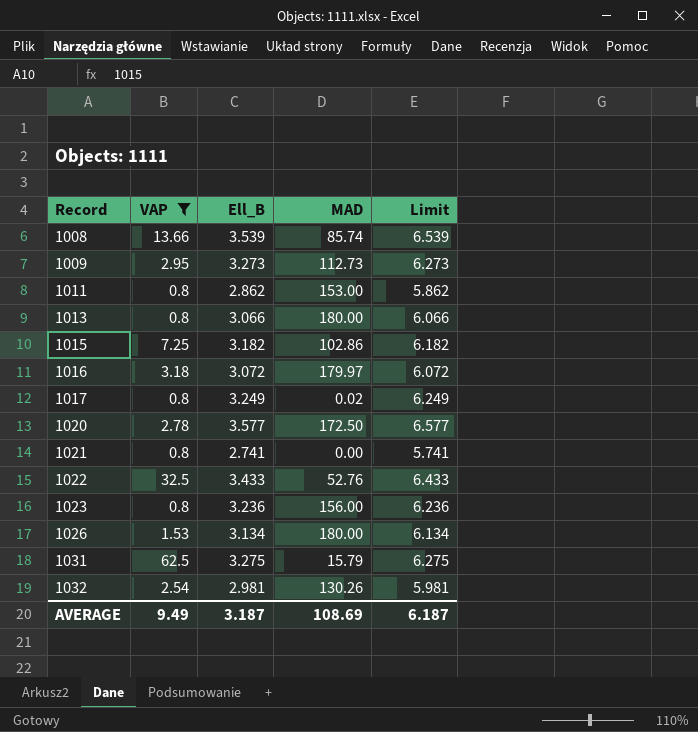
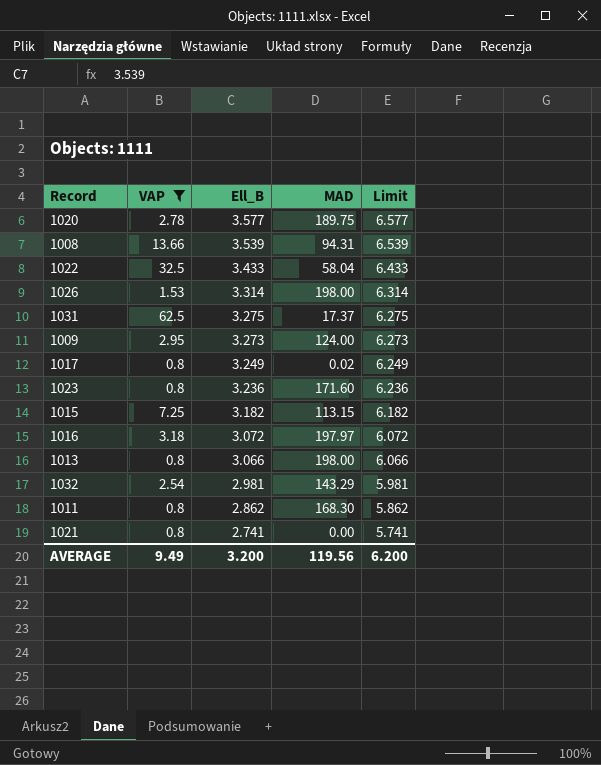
row order: Record ascending -> Ell_B descending
1020 | MAD: 172.50 -> 189.75
1008 | MAD: 85.74 -> 94.31
1022 | MAD: 52.76 -> 58.04
1026 | Ell_B: 3.134 -> 3.314
1026 | MAD: 180.00 -> 198.00
1026 | Limit: 6.134 -> 6.314
1031 | MAD: 15.79 -> 17.37
1009 | MAD: 112.73 -> 124.00
1023 | MAD: 156.00 -> 171.60
1015 | MAD: 102.86 -> 113.15
1016 | MAD: 179.97 -> 197.97
1013 | MAD: 180.00 -> 198.00
1032 | MAD: 130.26 -> 143.29
1011 | MAD: 153.00 -> 168.30
AVERAGE | Ell_B: 3.187 -> 3.200
AVERAGE | MAD: 108.69 -> 119.56
AVERAGE | Limit: 6.187 -> 6.200

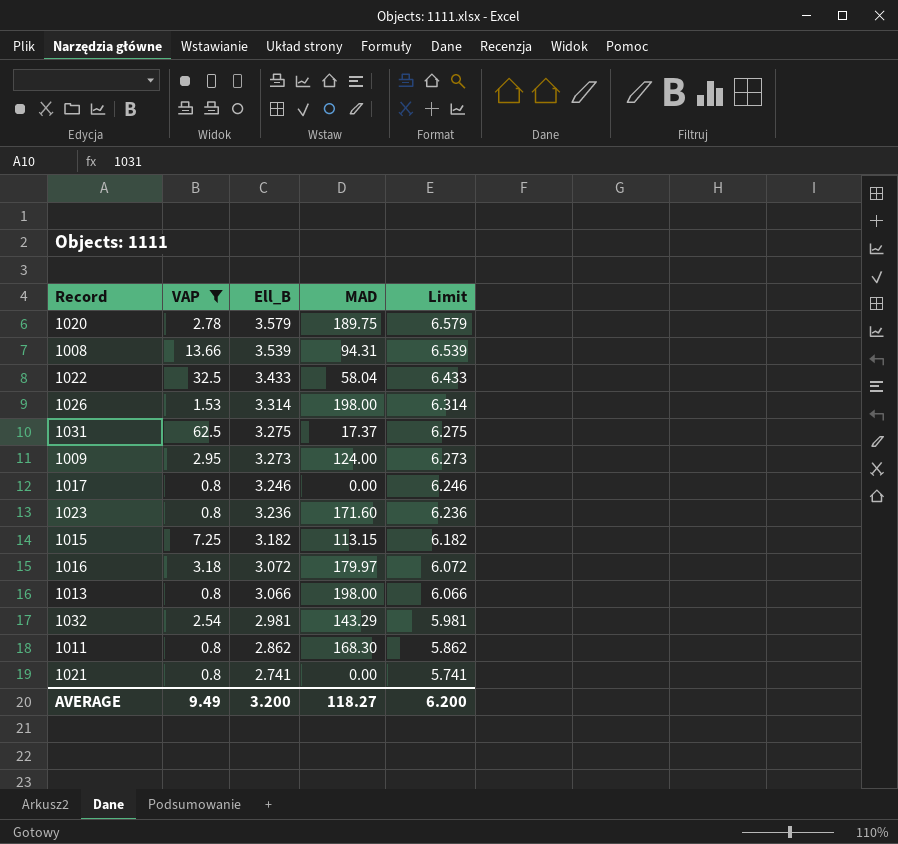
1020 | Ell_B: 3.577 -> 3.579
1020 | Limit: 6.577 -> 6.579
1017 | Ell_B: 3.249 -> 3.246
1017 | MAD: 0.02 -> 0.00
1017 | Limit: 6.249 -> 6.246
1016 | MAD: 197.97 -> 179.97
AVERAGE | MAD: 119.56 -> 118.27

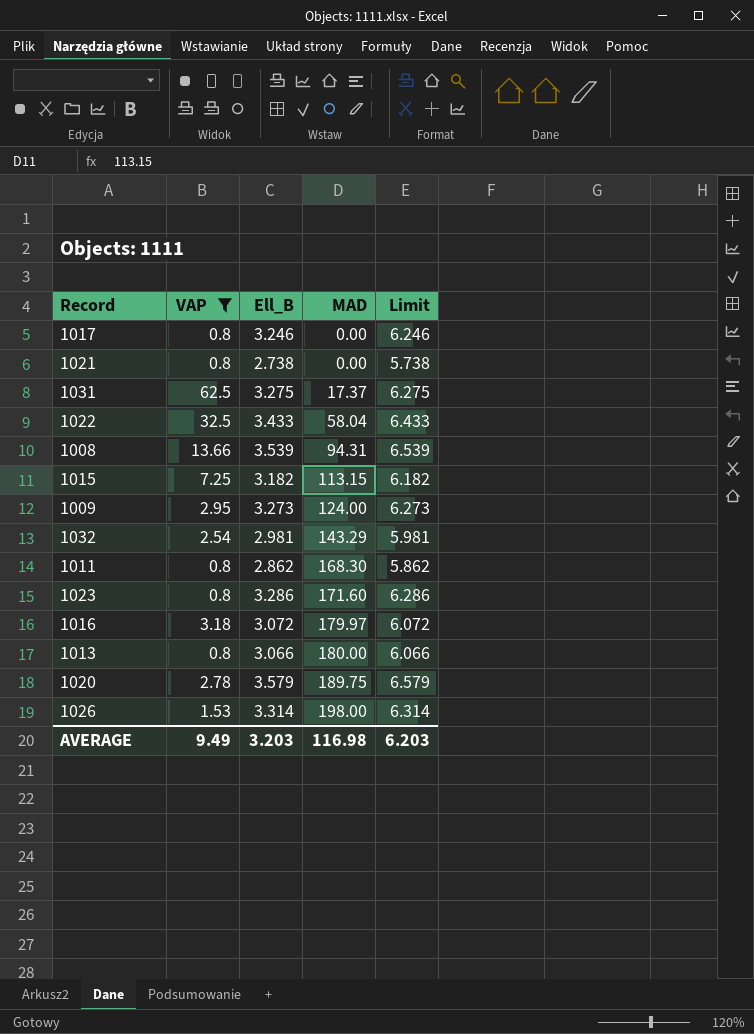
row order: Ell_B descending -> MAD ascending
1021 | Ell_B: 2.741 -> 2.738
1021 | Limit: 5.741 -> 5.738
1023 | Ell_B: 3.236 -> 3.286
1023 | Limit: 6.236 -> 6.286
1013 | MAD: 198.00 -> 180.00
AVERAGE | Ell_B: 3.200 -> 3.203
AVERAGE | MAD: 118.27 -> 116.98
AVERAGE | Limit: 6.200 -> 6.203

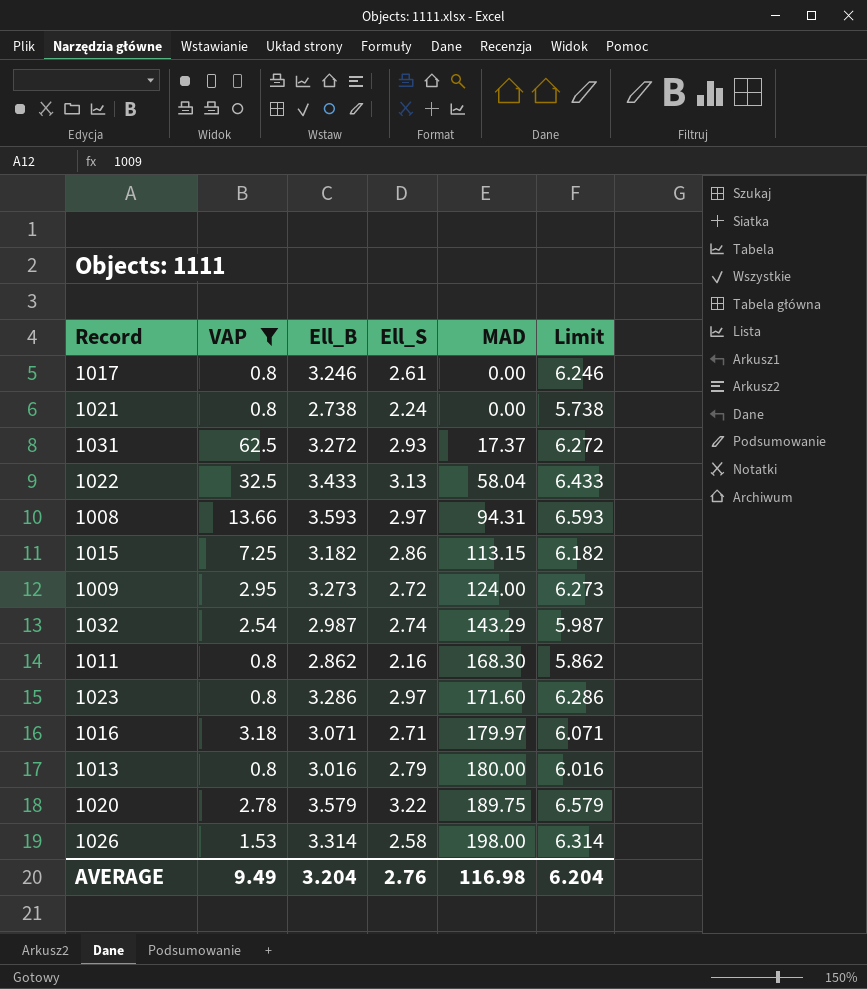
column Ell_S | position: none -> 4
1031 | Ell_B: 3.275 -> 3.272
1031 | Limit: 6.275 -> 6.272
1008 | Ell_B: 3.539 -> 3.593
1008 | Limit: 6.539 -> 6.593
1032 | Ell_B: 2.981 -> 2.987
1032 | Limit: 5.981 -> 5.987
1016 | Ell_B: 3.072 -> 3.071
1016 | Limit: 6.072 -> 6.071
1013 | Ell_B: 3.066 -> 3.016
1013 | Limit: 6.066 -> 6.016
AVERAGE | Ell_B: 3.203 -> 3.204
AVERAGE | Limit: 6.203 -> 6.204

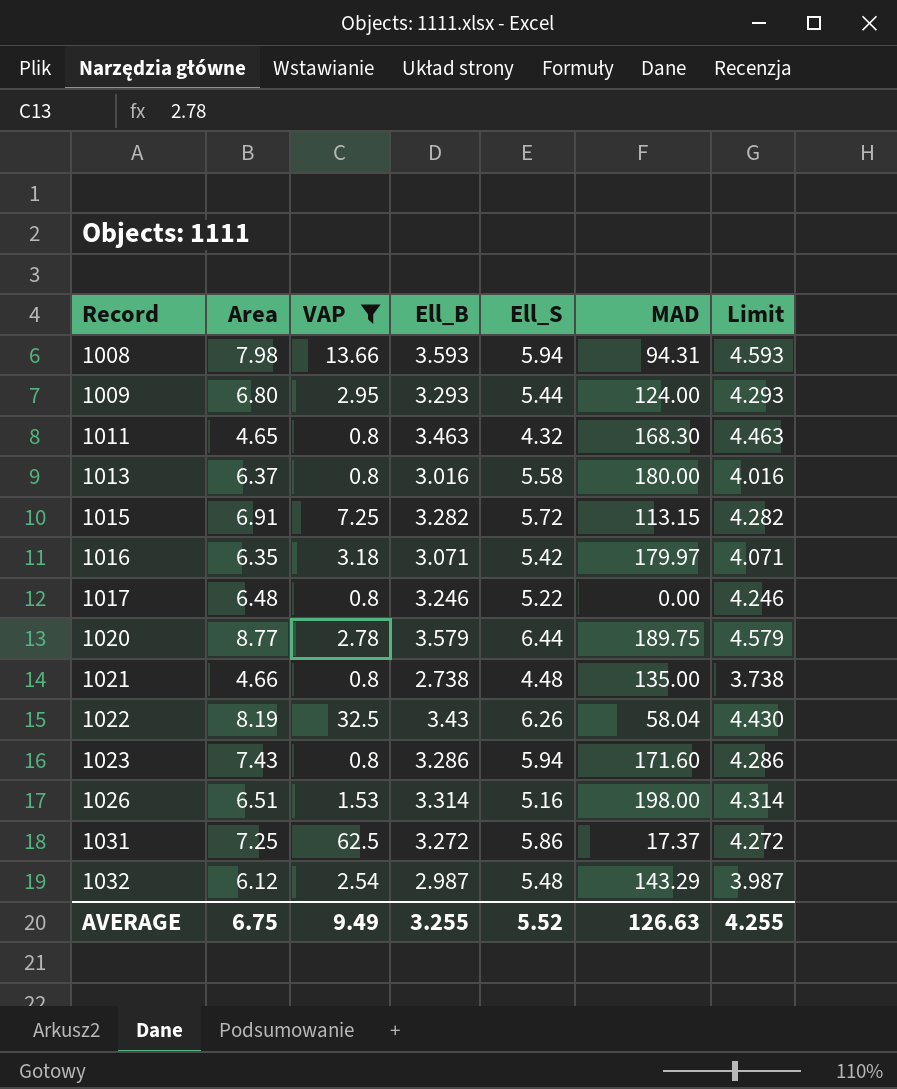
row order: MAD ascending -> Record ascending
column Area | position: none -> 2
column Limit | formula: [Ell_B] + 3 -> [Ell_B] + 1
1008 | Ell_S: 2.97 -> 5.94
1009 | Ell_B: 3.273 -> 3.293
1009 | Ell_S: 2.72 -> 5.44
1011 | Ell_B: 2.862 -> 3.463
1011 | Ell_S: 2.16 -> 4.32
1013 | Ell_S: 2.79 -> 5.58
1015 | Ell_B: 3.182 -> 3.282
1015 | Ell_S: 2.86 -> 5.72
1016 | Ell_S: 2.71 -> 5.42
1017 | Ell_S: 2.61 -> 5.22
1020 | Ell_S: 3.22 -> 6.44
1021 | Ell_S: 2.24 -> 4.48
1021 | MAD: 0.00 -> 135.00
1022 | Ell_B: 3.433 -> 3.43
1022 | Ell_S: 3.13 -> 6.26
1023 | Ell_S: 2.97 -> 5.94
1026 | Ell_S: 2.58 -> 5.16
1031 | Ell_S: 2.93 -> 5.86
1032 | Ell_S: 2.74 -> 5.48
AVERAGE | Ell_B: 3.204 -> 3.255
AVERAGE | Ell_S: 2.76 -> 5.52
AVERAGE | MAD: 116.98 -> 126.63
AVERAGE | Limit: 6.204 -> 4.255

